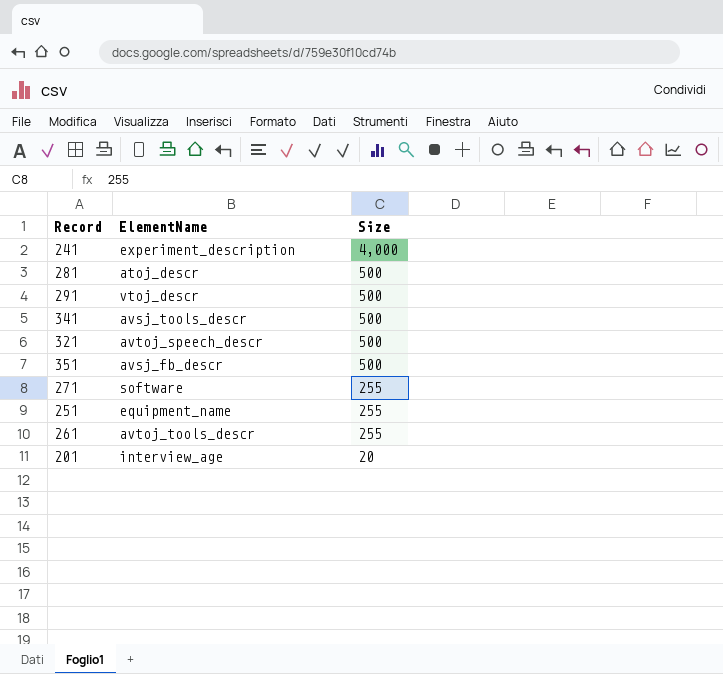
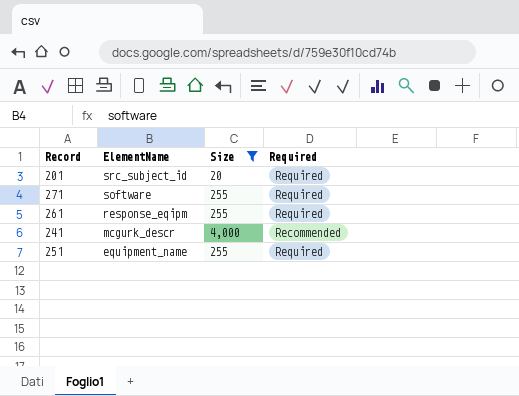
filter: none -> Size != 500
row order: Size descending -> ElementName descending
column Required | position: none -> 4
201 | ElementName: interview_age -> src_subject_id
261 | ElementName: avtoj_tools_descr -> response_eqipm
241 | ElementName: experiment_description -> mcgurk_descr

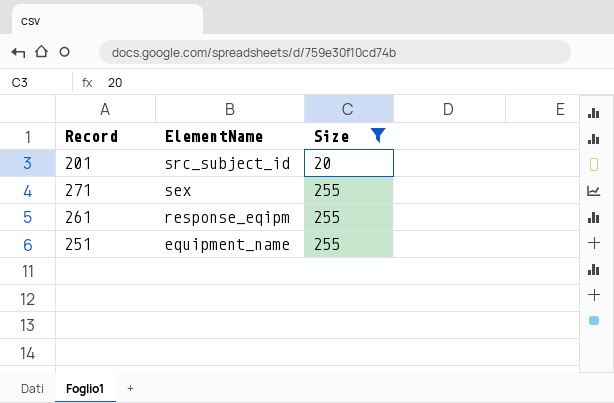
column Required | position: 4 -> none
row 241: mcgurk_descr | 4,000 | Recommended -> none
271 | ElementName: software -> sex

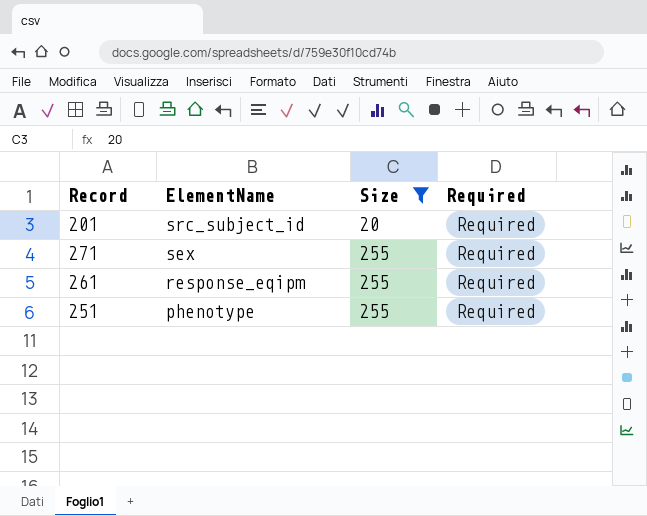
column Required | position: none -> 4
251 | ElementName: equipment_name -> phenotype

